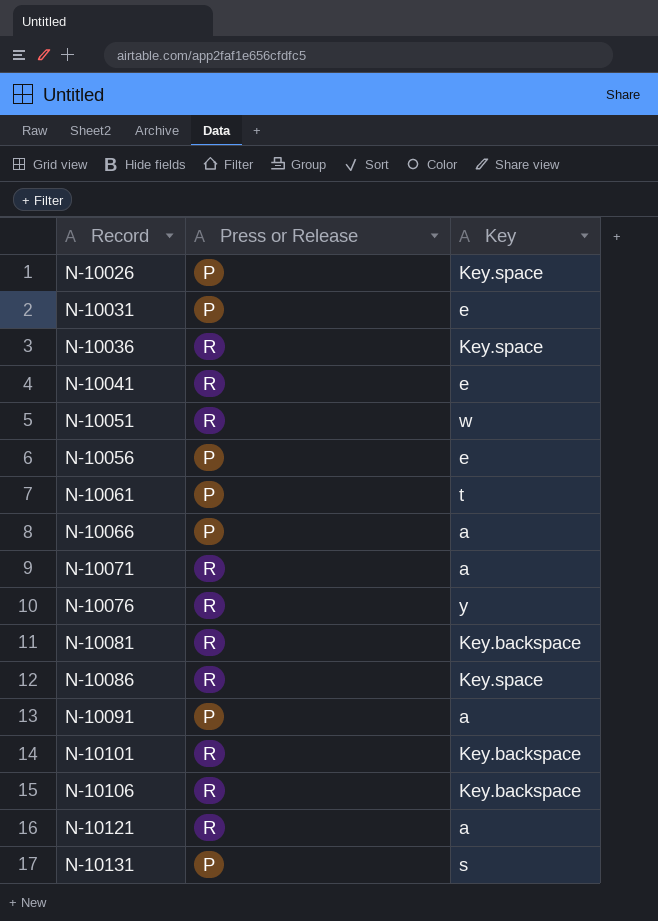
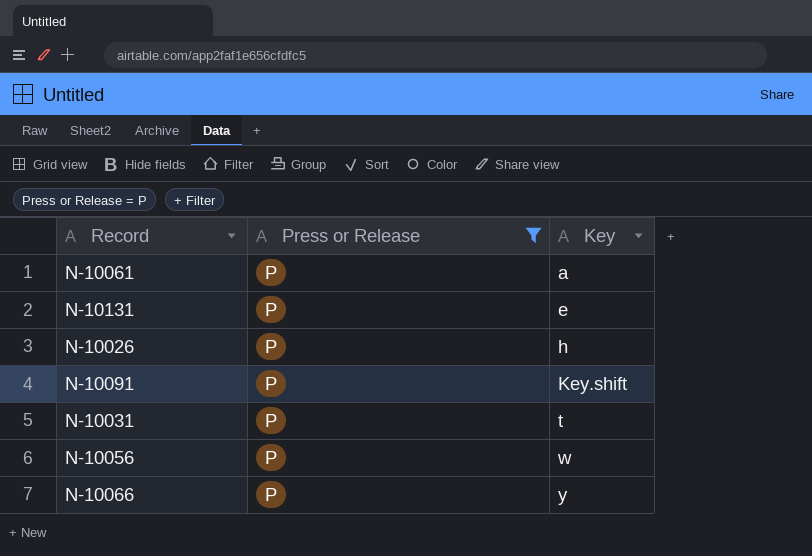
filter: none -> Press or Release = P
row order: Record ascending -> Key ascending
N-10061 | Key: t -> a
N-10131 | Key: s -> e
N-10026 | Key: Key.space -> h
N-10091 | Key: a -> Key.shift
N-10031 | Key: e -> t
N-10056 | Key: e -> w
N-10066 | Key: a -> y

